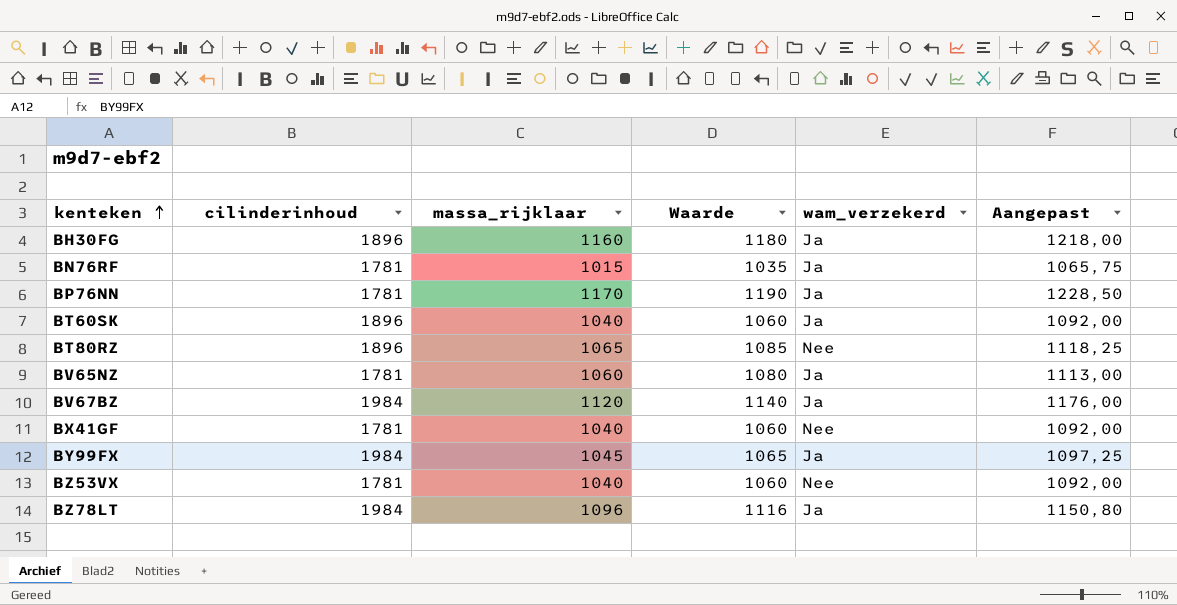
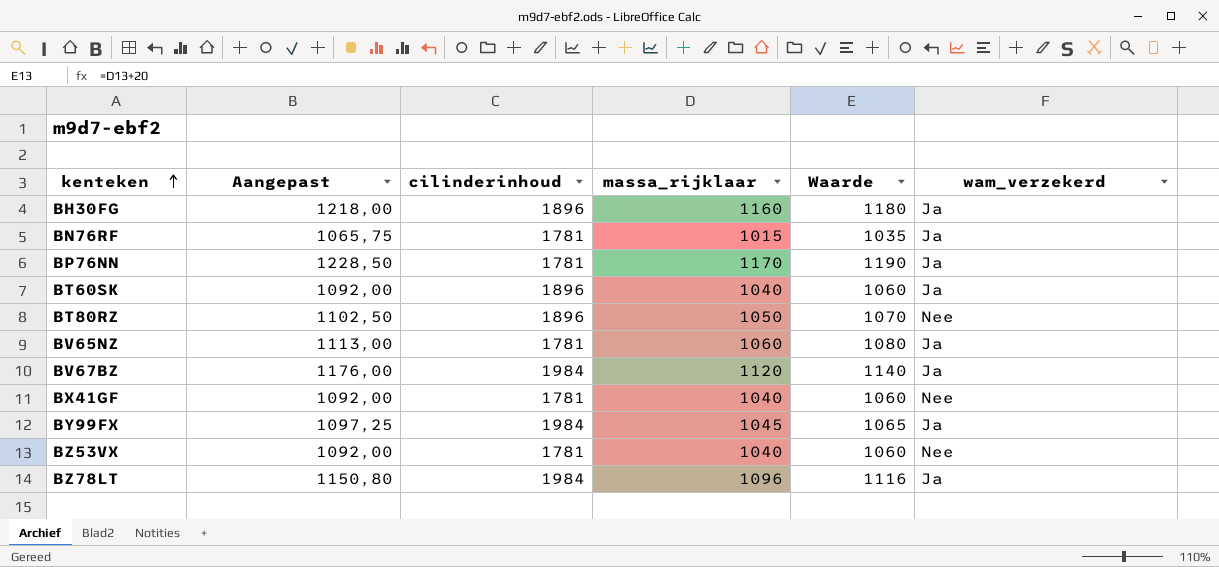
column Aangepast | position: 6 -> 2
BT80RZ | Aangepast: 1118,25 -> 1102,50
BT80RZ | massa_rijklaar: 1065 -> 1050
BT80RZ | Waarde: 1085 -> 1070

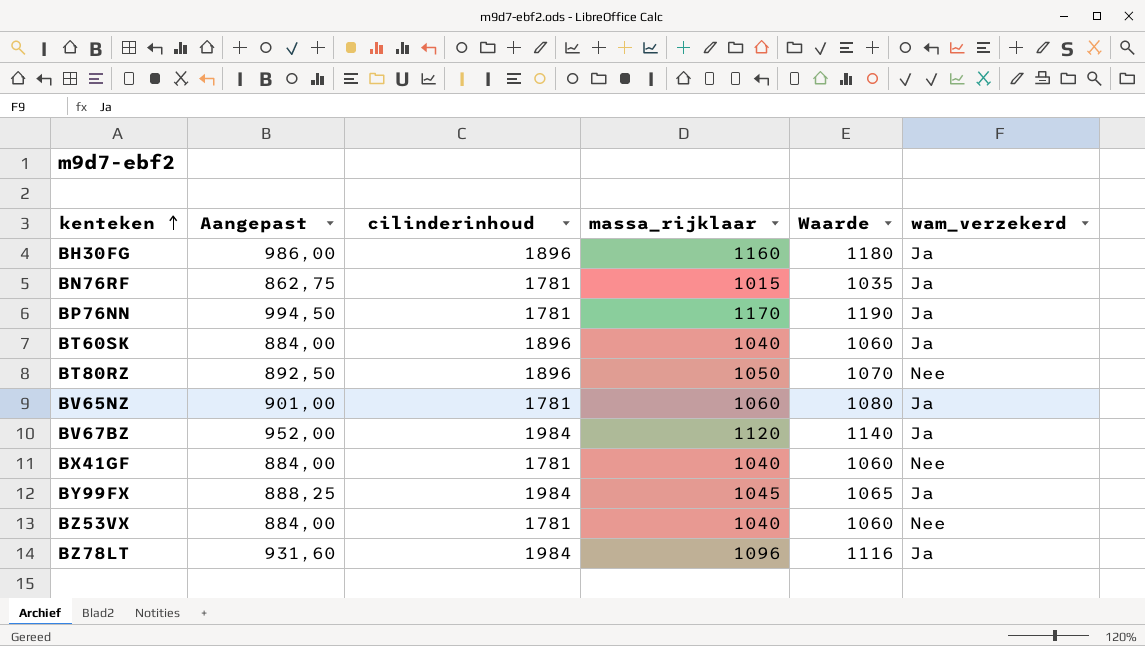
column Aangepast | formula: [massa_rijklaar] * 1,05 -> [massa_rijklaar] * 0,85

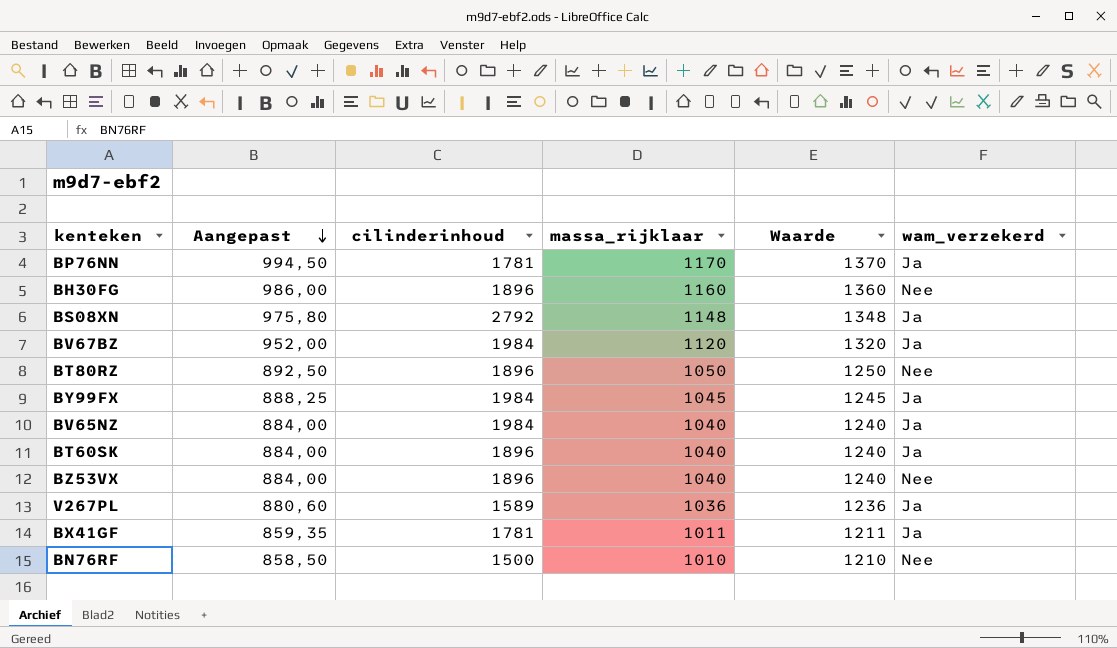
row order: kenteken ascending -> Aangepast descending
column Waarde | formula: [massa_rijklaar] + 20 -> [massa_rijklaar] + 200
row BZ78LT: 931,60 | 1984 | 1096 | 1116 | Ja -> none
BH30FG | wam_verzekerd: Ja -> Nee
row BS08XN: none -> 975,80 | 2792 | 1148 | 1348 | Ja
BV65NZ | Aangepast: 901,00 -> 884,00
BV65NZ | cilinderinhoud: 1781 -> 1984
BV65NZ | massa_rijklaar: 1060 -> 1040
BZ53VX | cilinderinhoud: 1781 -> 1896
row V267PL: none -> 880,60 | 1589 | 1036 | 1236 | Ja
BX41GF | Aangepast: 884,00 -> 859,35
BX41GF | massa_rijklaar: 1040 -> 1011
BX41GF | wam_verzekerd: Nee -> Ja
BN76RF | Aangepast: 862,75 -> 858,50
BN76RF | cilinderinhoud: 1781 -> 1500
BN76RF | massa_rijklaar: 1015 -> 1010
BN76RF | wam_verzekerd: Ja -> Nee

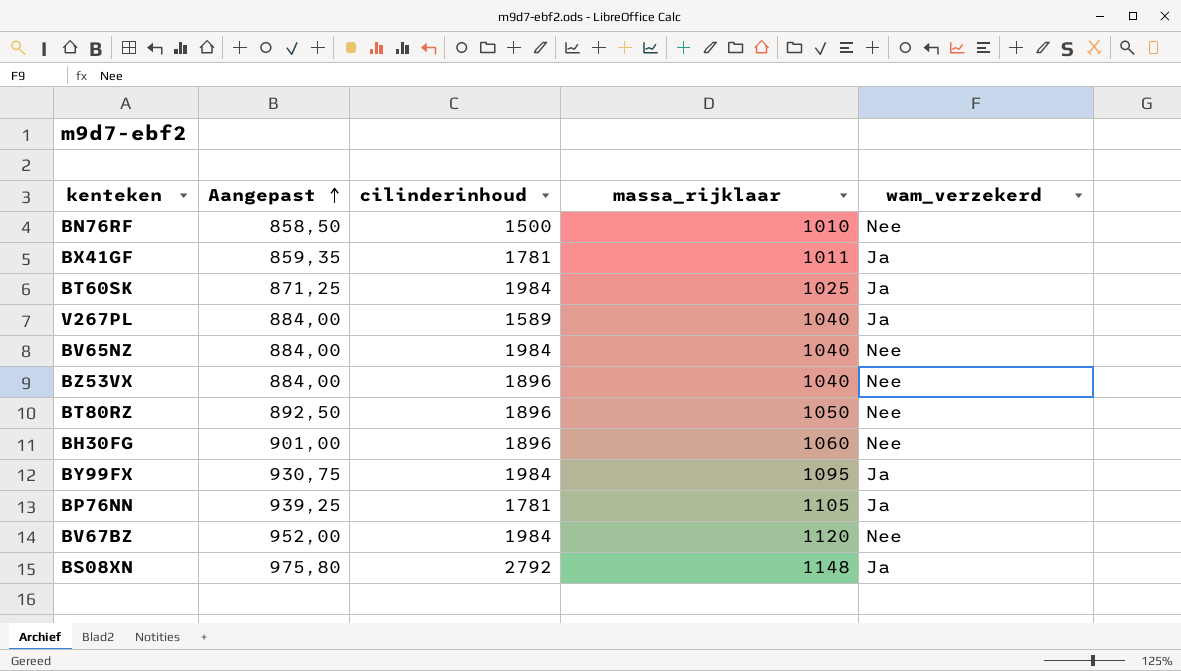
row order: Aangepast descending -> Aangepast ascending
column Waarde | formula: [massa_rijklaar] + 200 -> none
BT60SK | Aangepast: 884,00 -> 871,25
BT60SK | cilinderinhoud: 1896 -> 1984
BT60SK | massa_rijklaar: 1040 -> 1025
V267PL | Aangepast: 880,60 -> 884,00
V267PL | massa_rijklaar: 1036 -> 1040
BV65NZ | wam_verzekerd: Ja -> Nee
BH30FG | Aangepast: 986,00 -> 901,00
BH30FG | massa_rijklaar: 1160 -> 1060
BY99FX | Aangepast: 888,25 -> 930,75
BY99FX | massa_rijklaar: 1045 -> 1095
BP76NN | Aangepast: 994,50 -> 939,25
BP76NN | massa_rijklaar: 1170 -> 1105
BV67BZ | wam_verzekerd: Ja -> Nee

